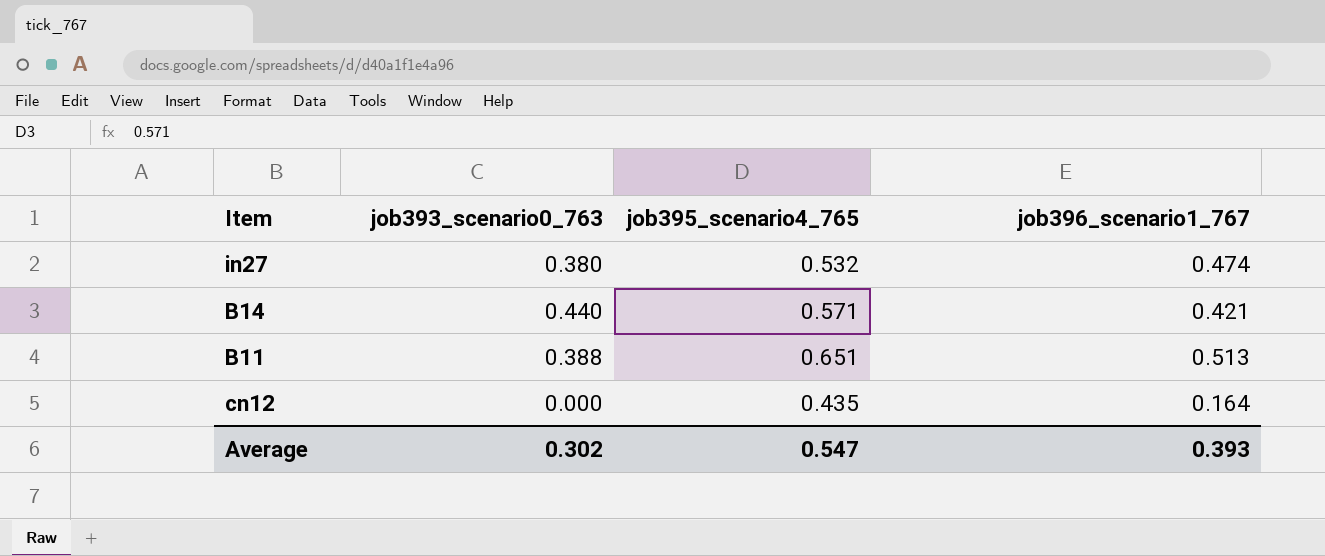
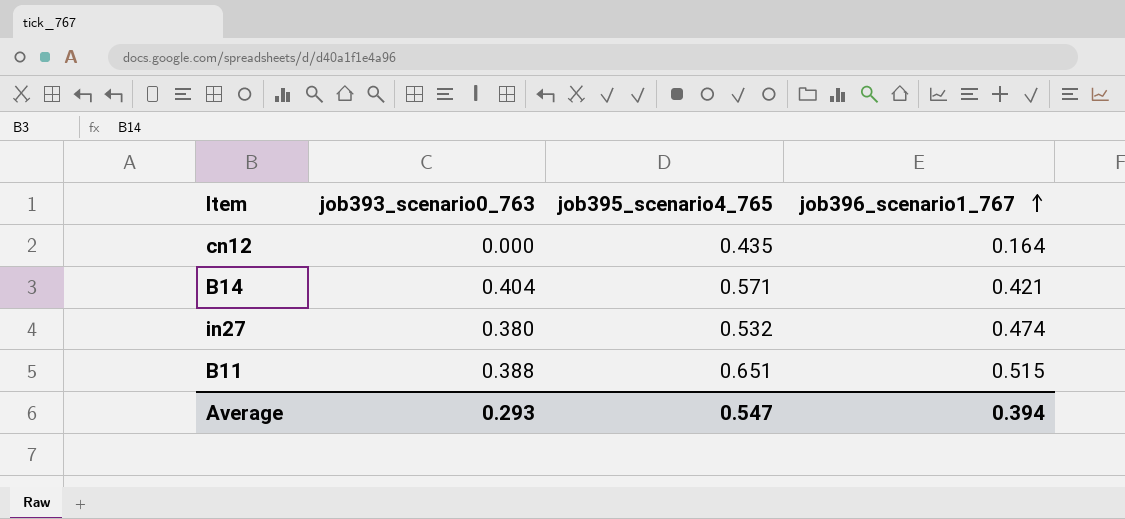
row order: none -> job396_scenario1_767 ascending
B14 | job393_scenario0_763: 0.440 -> 0.404
B11 | job396_scenario1_767: 0.513 -> 0.515
Average | job393_scenario0_763: 0.302 -> 0.293
Average | job396_scenario1_767: 0.393 -> 0.394

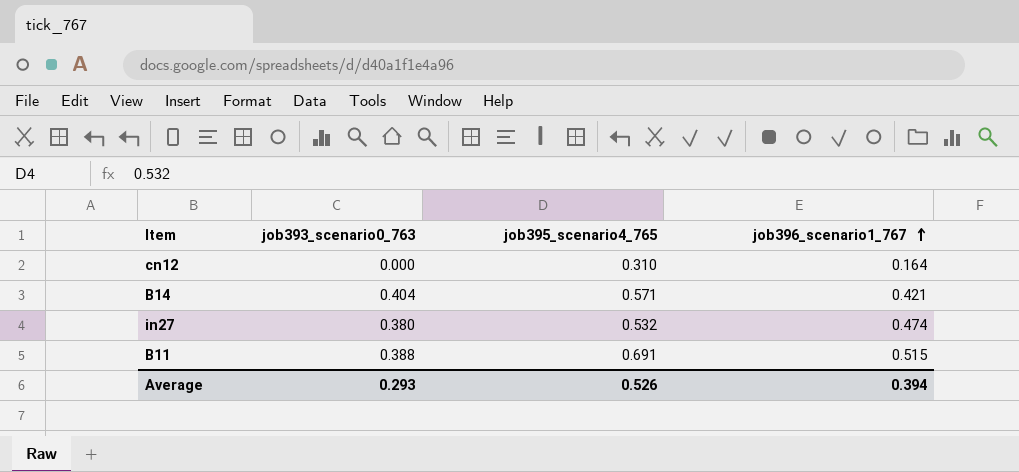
cn12 | job395_scenario4_765: 0.435 -> 0.310
B11 | job395_scenario4_765: 0.651 -> 0.691
Average | job395_scenario4_765: 0.547 -> 0.526

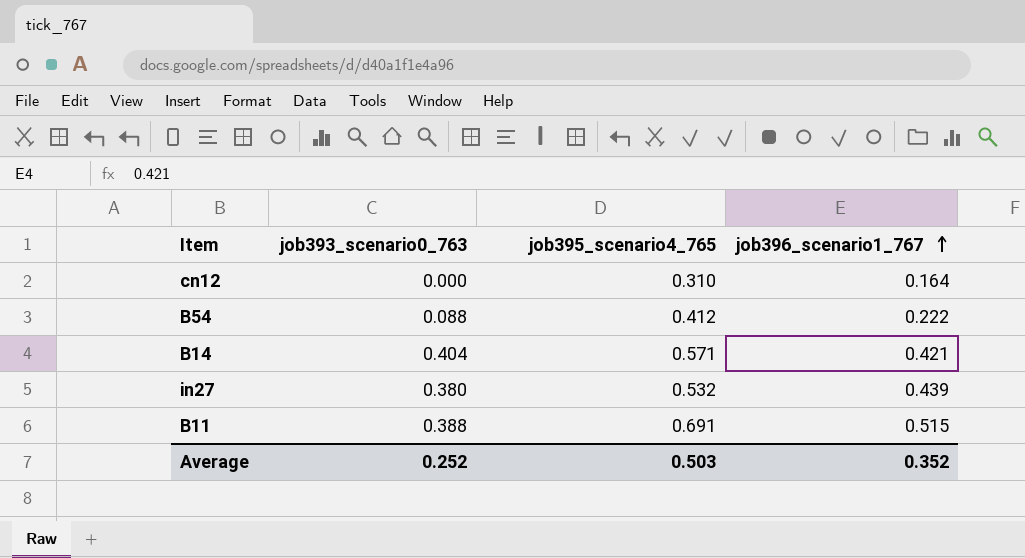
row B54: none -> 0.088 | 0.412 | 0.222
in27 | job396_scenario1_767: 0.474 -> 0.439
Average | job393_scenario0_763: 0.293 -> 0.252
Average | job395_scenario4_765: 0.526 -> 0.503
Average | job396_scenario1_767: 0.394 -> 0.352

